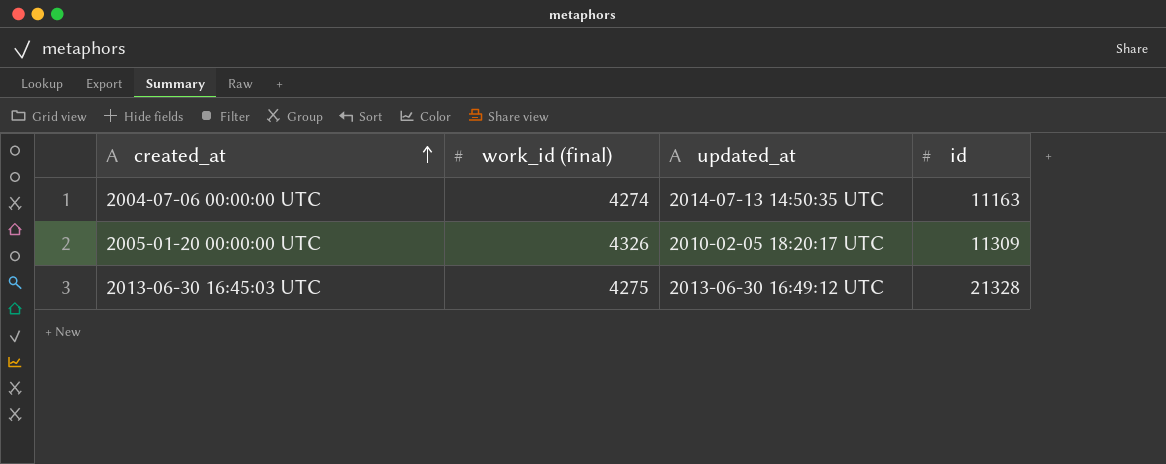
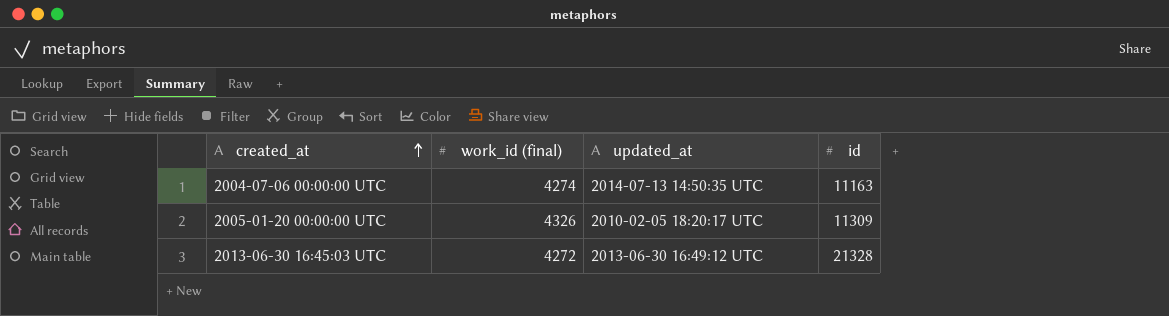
2013-06-30 16:45:03 UTC | work_id (final): 4275 -> 4272

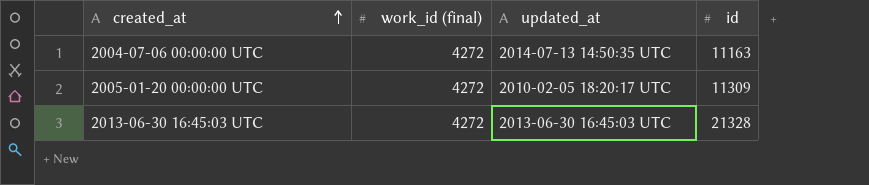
2004-07-06 00:00:00 UTC | work_id (final): 4274 -> 4272
2005-01-20 00:00:00 UTC | work_id (final): 4326 -> 4272
2013-06-30 16:45:03 UTC | updated_at: 2013-06-30 16:49:12 UTC -> 2013-06-30 16:45:03 UTC

